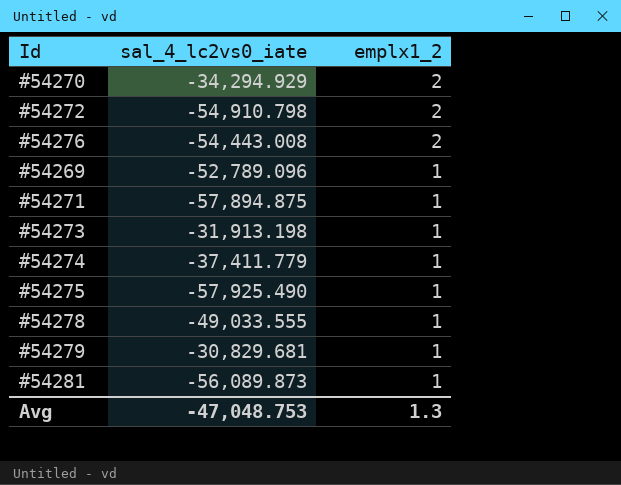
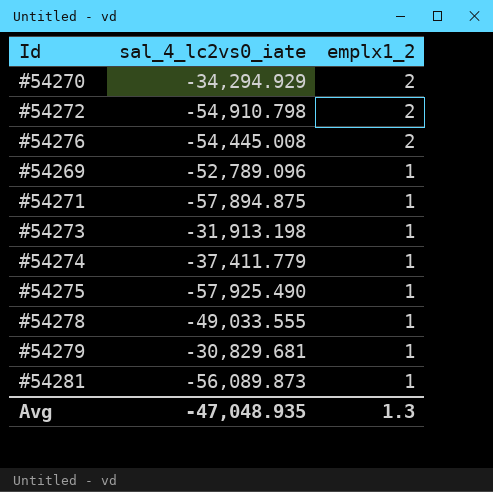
#54276 | sal_4_lc2vs0_iate: -54,443.008 -> -54,445.008
Avg | sal_4_lc2vs0_iate: -47,048.753 -> -47,048.935

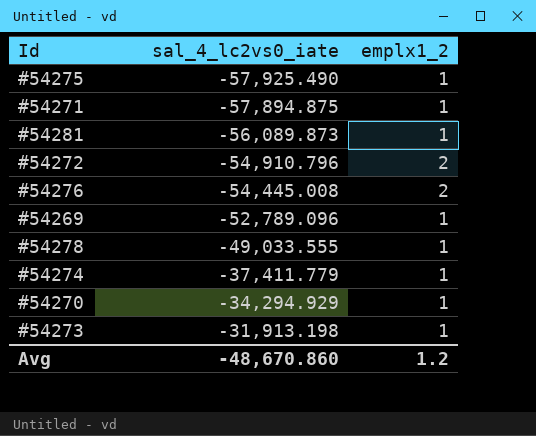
row order: emplx1_2 descending -> sal_4_lc2vs0_iate ascending
row #54279: -30,829.681 | 1 -> none
#54272 | sal_4_lc2vs0_iate: -54,910.798 -> -54,910.796
#54270 | emplx1_2: 2 -> 1
Avg | sal_4_lc2vs0_iate: -47,048.935 -> -48,670.860
Avg | emplx1_2: 1.3 -> 1.2

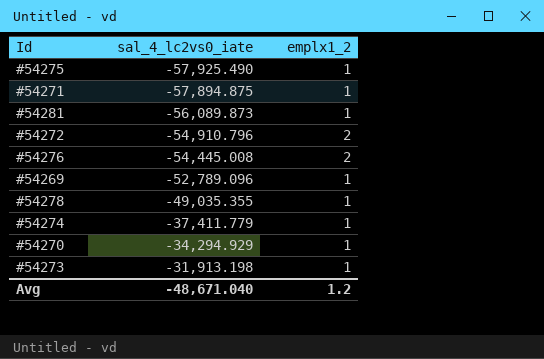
#54278 | sal_4_lc2vs0_iate: -49,033.555 -> -49,035.355
Avg | sal_4_lc2vs0_iate: -48,670.860 -> -48,671.040

